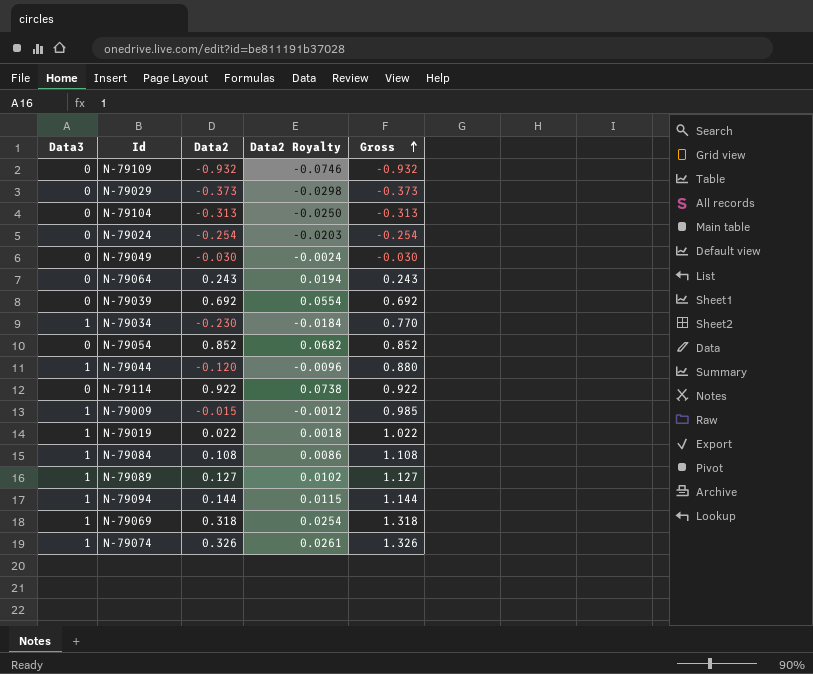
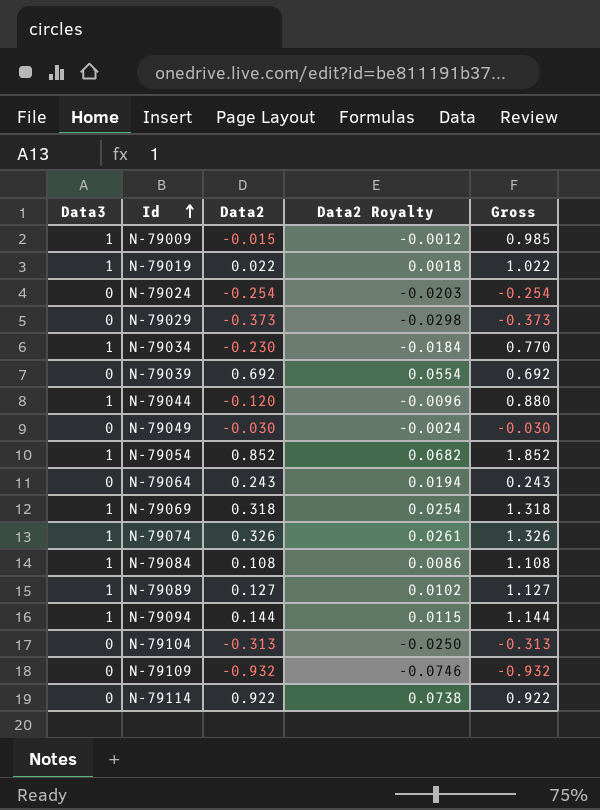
row order: Gross ascending -> Id ascending
N-79054 | Data3: 0 -> 1
N-79054 | Gross: 0.852 -> 1.852

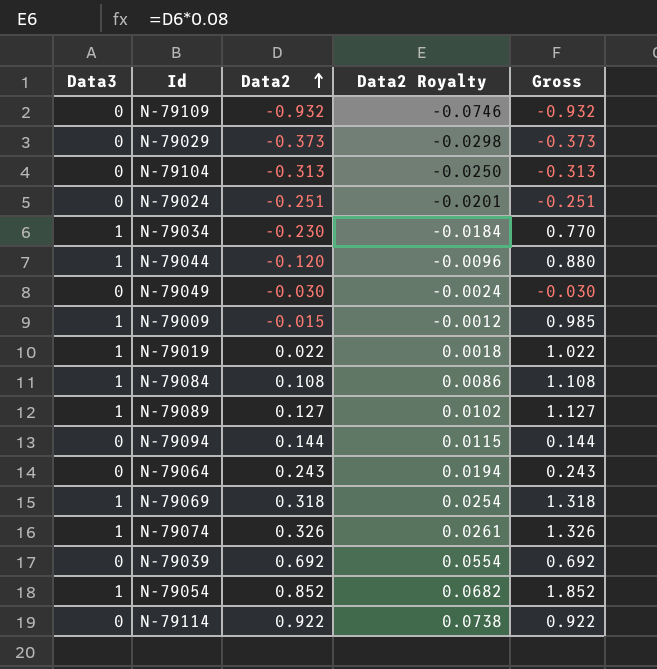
row order: Id ascending -> Data2 ascending
N-79024 | Data2: -0.254 -> -0.251
N-79024 | Data2 Royalty: -0.0203 -> -0.0201
N-79024 | Gross: -0.254 -> -0.251
N-79094 | Data3: 1 -> 0
N-79094 | Gross: 1.144 -> 0.144

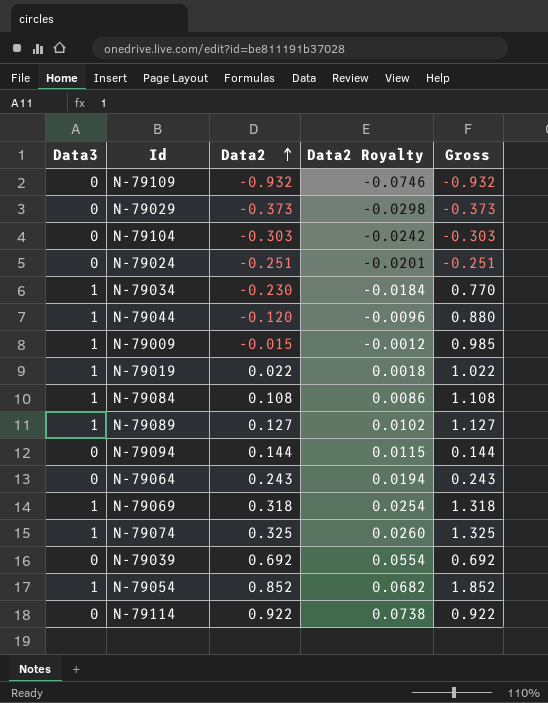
row N-79049: 0 | -0.030 | -0.0024 | -0.030 -> none
N-79104 | Data2: -0.313 -> -0.303
N-79104 | Data2 Royalty: -0.0250 -> -0.0242
N-79104 | Gross: -0.313 -> -0.303
N-79074 | Data2: 0.326 -> 0.325
N-79074 | Data2 Royalty: 0.0261 -> 0.0260
N-79074 | Gross: 1.326 -> 1.325

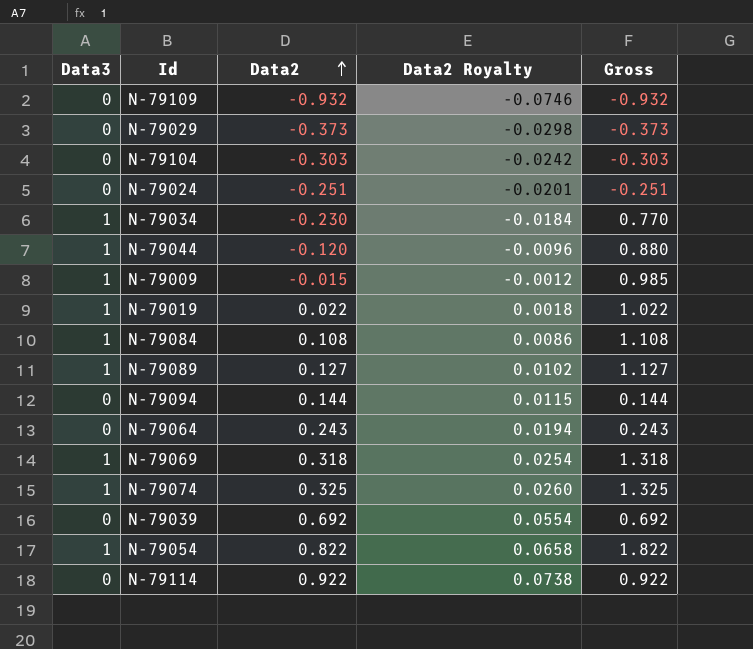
N-79054 | Data2: 0.852 -> 0.822
N-79054 | Data2 Royalty: 0.0682 -> 0.0658
N-79054 | Gross: 1.852 -> 1.822

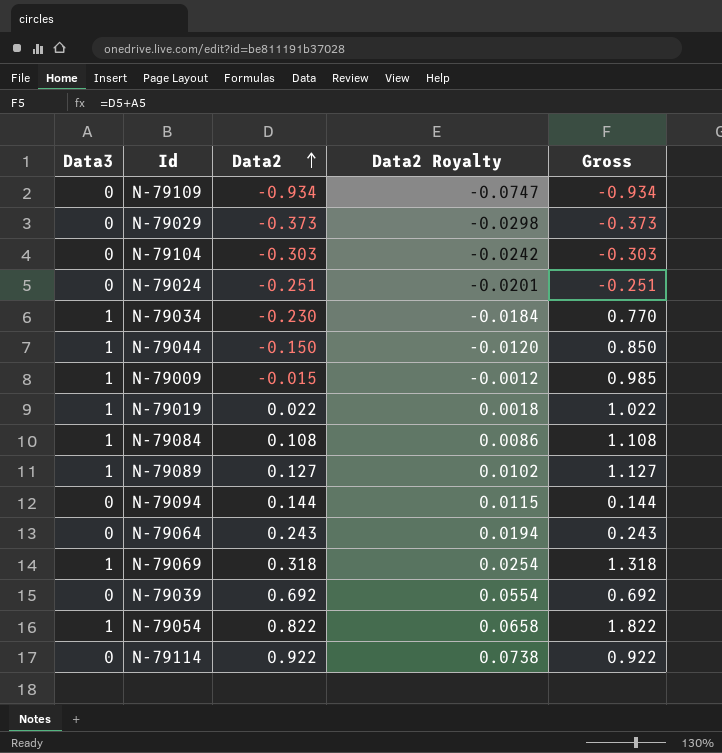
row N-79074: 1 | 0.325 | 0.0260 | 1.325 -> none
N-79109 | Data2: -0.932 -> -0.934
N-79109 | Data2 Royalty: -0.0746 -> -0.0747
N-79109 | Gross: -0.932 -> -0.934
N-79044 | Data2: -0.120 -> -0.150
N-79044 | Data2 Royalty: -0.0096 -> -0.0120
N-79044 | Gross: 0.880 -> 0.850

